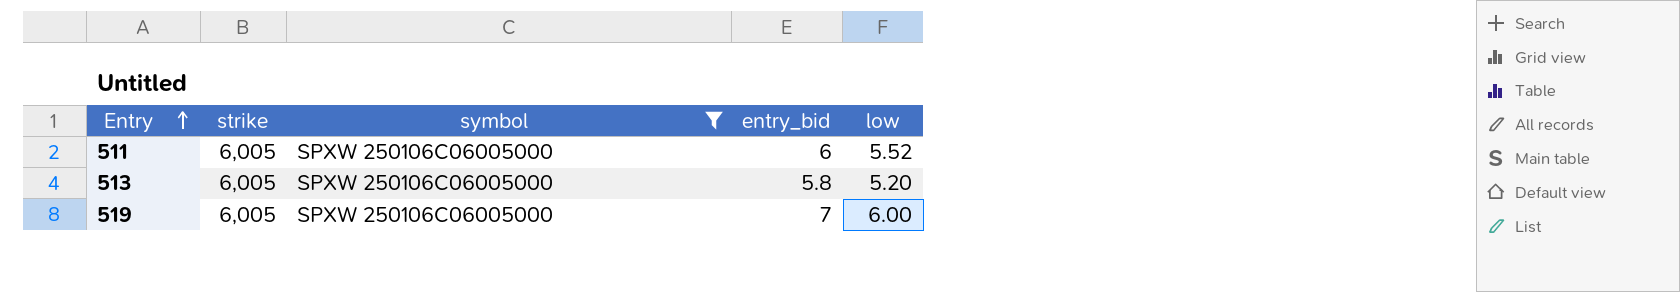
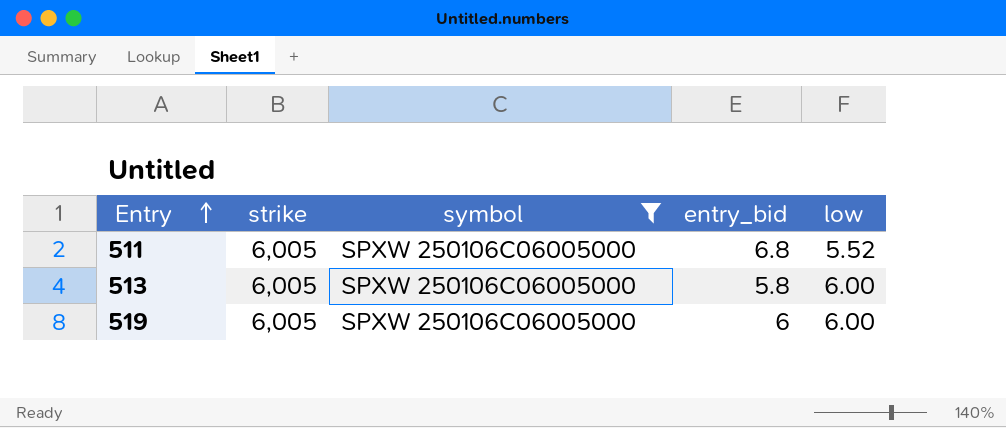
511 | entry_bid: 6 -> 6.8
513 | low: 5.20 -> 6.00
519 | entry_bid: 7 -> 6

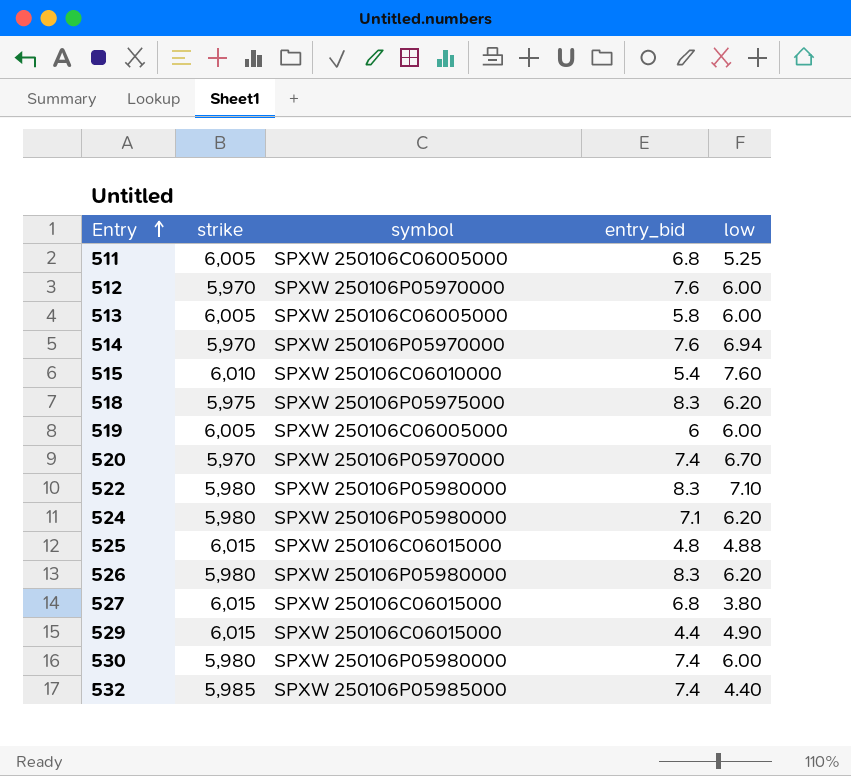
filter: symbol = SPXW 250106C06005000 -> none
511 | low: 5.52 -> 5.25

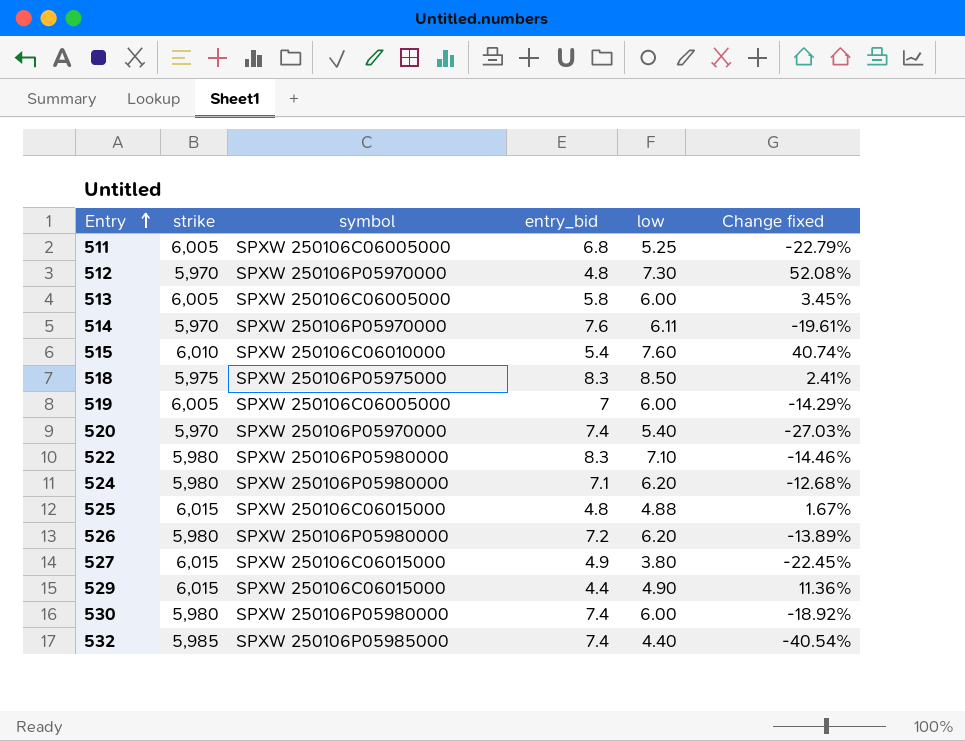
column Change fixed | formula: none -> ([low] - [entry_bid]) / [entry_bid]
512 | entry_bid: 7.6 -> 4.8
512 | low: 6.00 -> 7.30
514 | low: 6.94 -> 6.11
518 | low: 6.20 -> 8.50
519 | entry_bid: 6 -> 7
520 | low: 6.70 -> 5.40
526 | entry_bid: 8.3 -> 7.2
527 | entry_bid: 6.8 -> 4.9

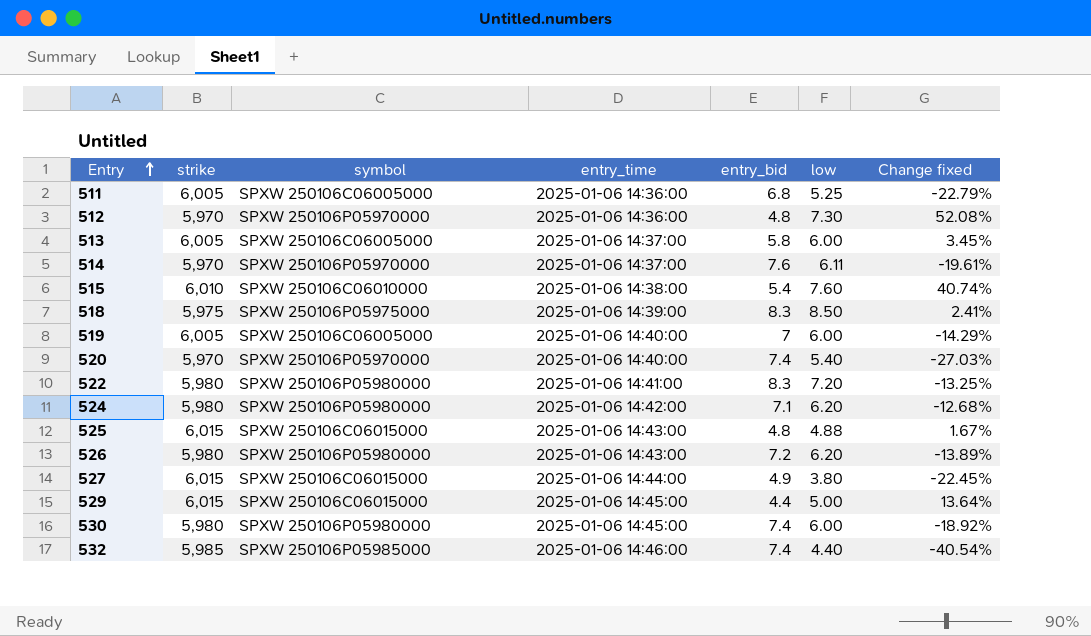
column entry_time | position: none -> 4
522 | low: 7.10 -> 7.20
522 | Change fixed: -14.46% -> -13.25%
529 | low: 4.90 -> 5.00
529 | Change fixed: 11.36% -> 13.64%

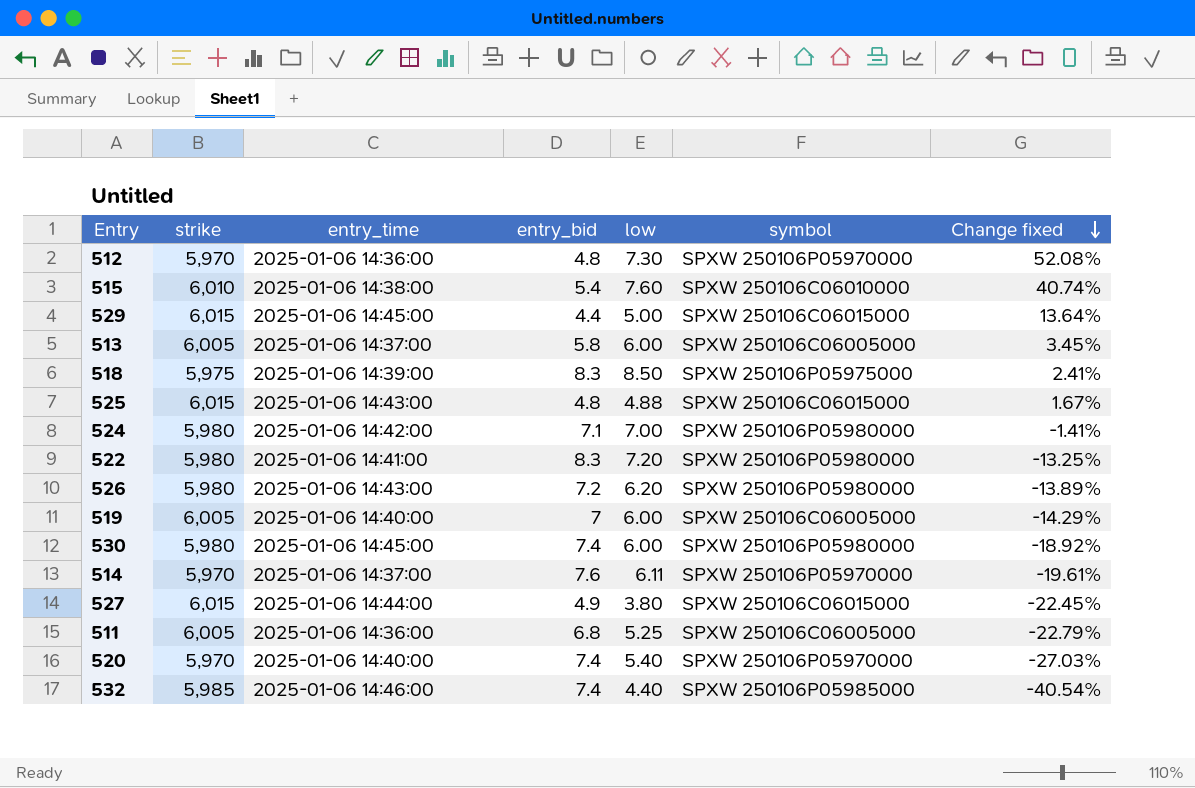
row order: Entry ascending -> Change fixed descending
column symbol | position: 3 -> 6
524 | low: 6.20 -> 7.00
524 | Change fixed: -12.68% -> -1.41%

